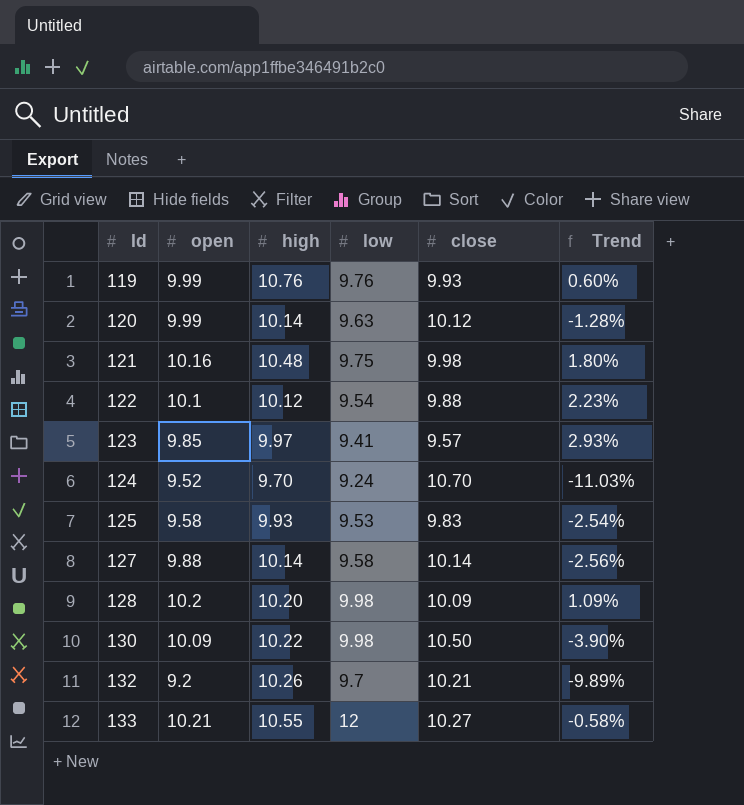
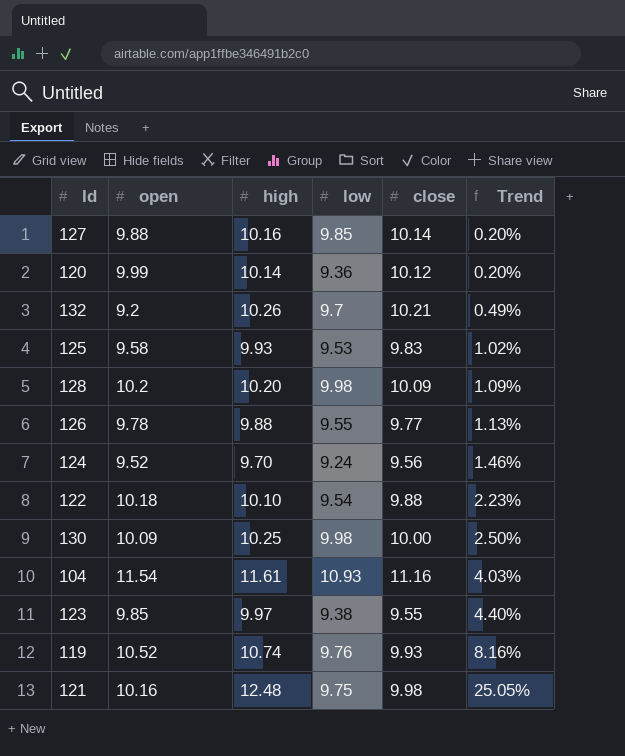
row order: Id ascending -> Trend ascending
column Trend | formula: ([open] - [close]) / [close] -> ([high] - [close]) / [close]
row 133: 10.21 | 10.55 | 12 | 10.27 | -0.58% -> none
127 | high: 10.14 -> 10.16
127 | low: 9.58 -> 9.85
120 | low: 9.63 -> 9.36
row 126: none -> 9.78 | 9.88 | 9.55 | 9.77 | 1.13%
124 | close: 10.70 -> 9.56
122 | open: 10.1 -> 10.18
122 | high: 10.12 -> 10.10
130 | high: 10.22 -> 10.25
130 | close: 10.50 -> 10.00
row 104: none -> 11.54 | 11.61 | 10.93 | 11.16 | 4.03%
123 | low: 9.41 -> 9.38
123 | close: 9.57 -> 9.55
119 | open: 9.99 -> 10.52
119 | high: 10.76 -> 10.74
121 | high: 10.48 -> 12.48

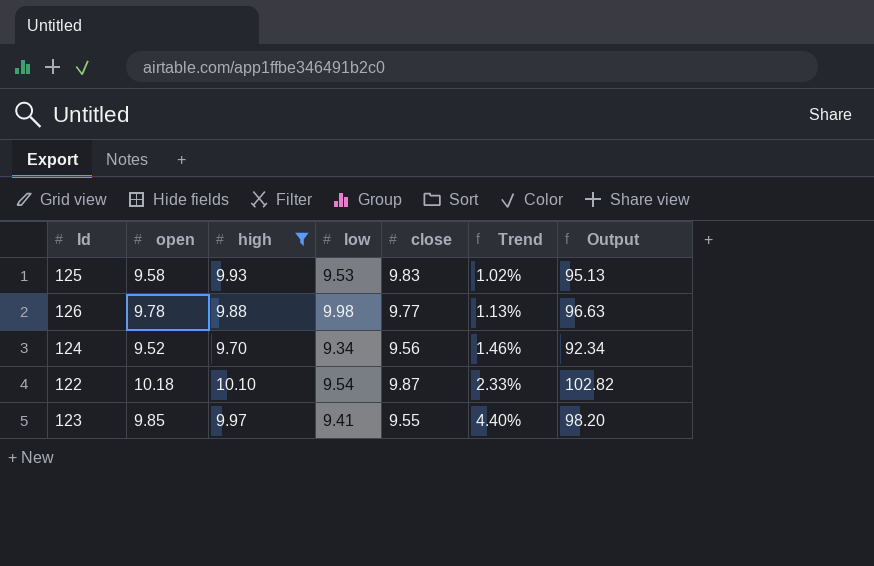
filter: none -> high <= 10.10
column Output | formula: none -> [open] * [high]
126 | low: 9.55 -> 9.98
124 | low: 9.24 -> 9.34
122 | close: 9.88 -> 9.87
122 | Trend: 2.23% -> 2.33%
123 | low: 9.38 -> 9.41

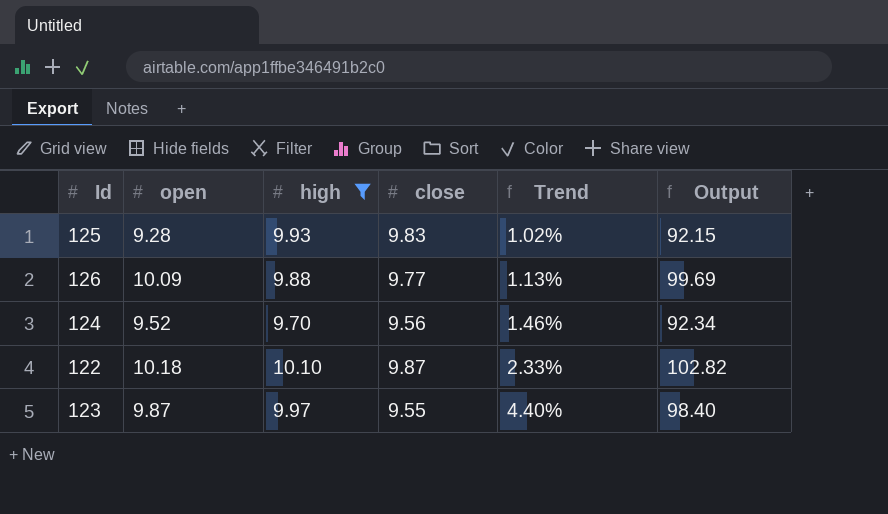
column low | position: 4 -> none
125 | open: 9.58 -> 9.28
125 | Output: 95.13 -> 92.15
126 | open: 9.78 -> 10.09
126 | Output: 96.63 -> 99.69
123 | open: 9.85 -> 9.87
123 | Output: 98.20 -> 98.40

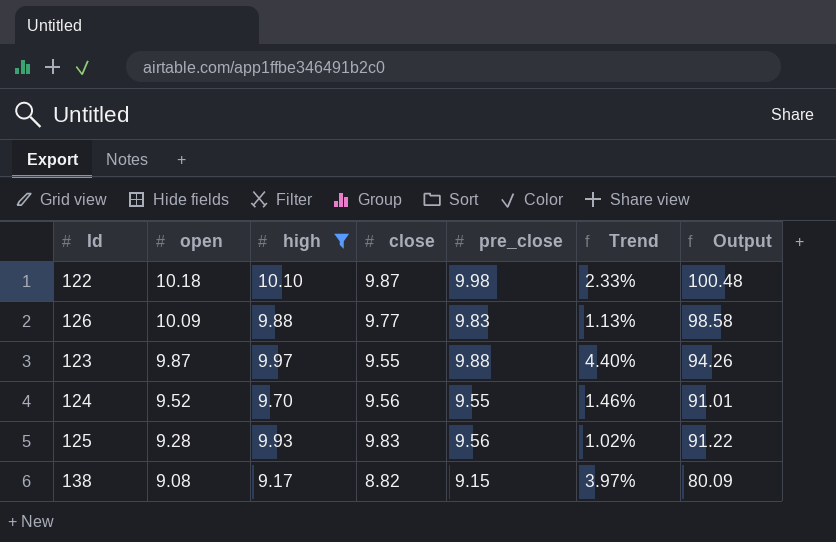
row order: Trend ascending -> open descending
column pre_close | position: none -> 5
column Output | formula: [open] * [high] -> [open] * [close]
row 138: none -> 9.08 | 9.17 | 8.82 | 9.15 | 3.97% | 80.09

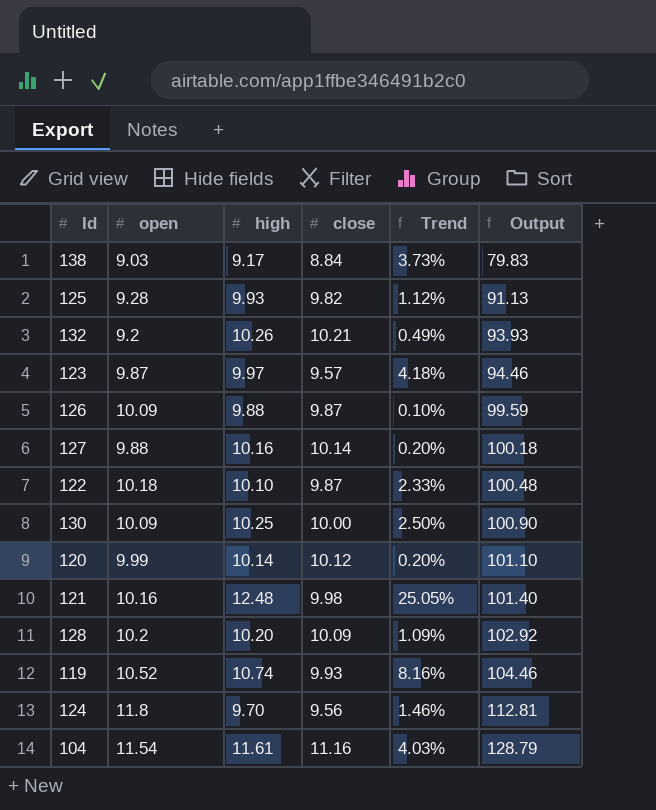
filter: high <= 10.10 -> none
row order: open descending -> Output ascending
column pre_close | position: 5 -> none
138 | open: 9.08 -> 9.03
138 | close: 8.82 -> 8.84
138 | Trend: 3.97% -> 3.73%
138 | Output: 80.09 -> 79.83
125 | close: 9.83 -> 9.82
125 | Trend: 1.02% -> 1.12%
125 | Output: 91.22 -> 91.13
123 | close: 9.55 -> 9.57
123 | Trend: 4.40% -> 4.18%
123 | Output: 94.26 -> 94.46
126 | close: 9.77 -> 9.87
126 | Trend: 1.13% -> 0.10%
126 | Output: 98.58 -> 99.59
124 | open: 9.52 -> 11.8
124 | Output: 91.01 -> 112.81

